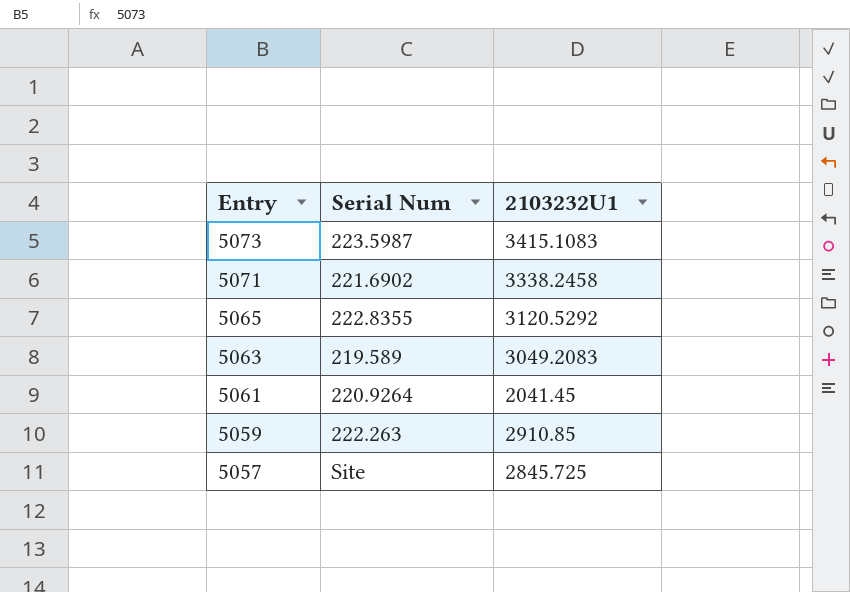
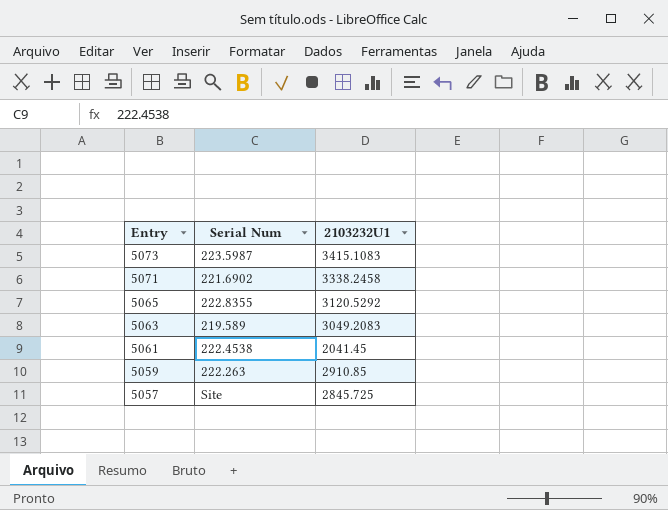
5061 | Serial Num: 220.9264 -> 222.4538

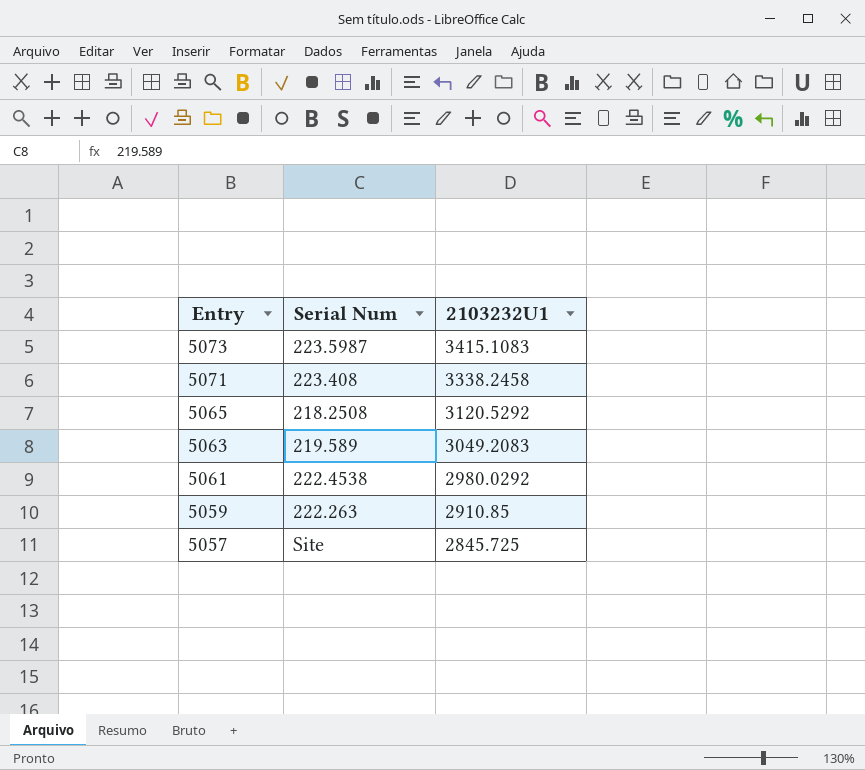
5071 | Serial Num: 221.6902 -> 223.408
5065 | Serial Num: 222.8355 -> 218.2508
5061 | 2103232U1: 2041.45 -> 2980.0292

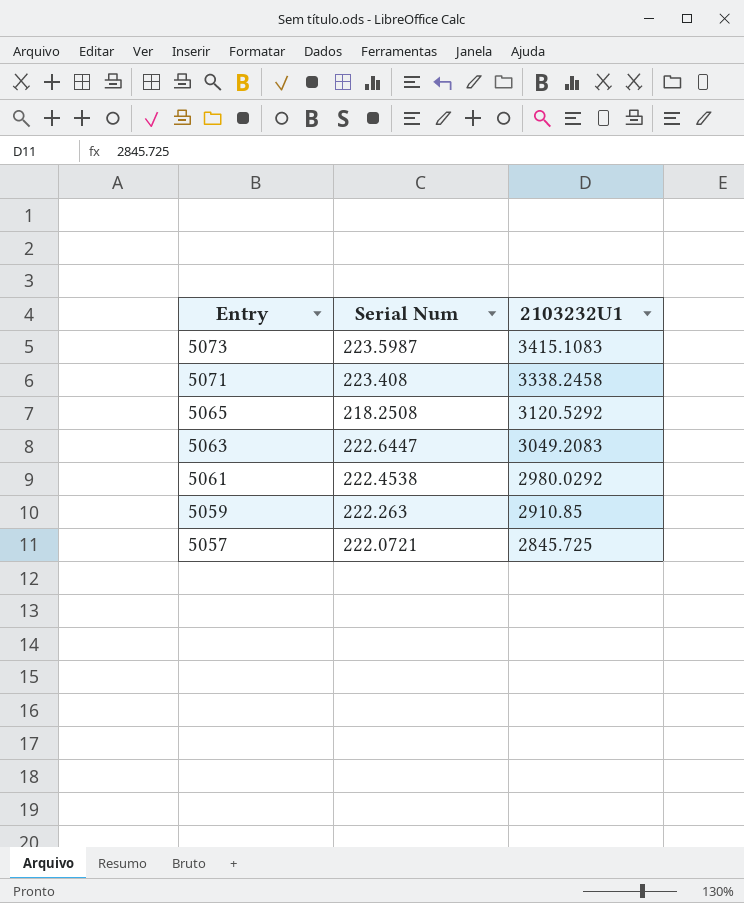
5063 | Serial Num: 219.589 -> 222.6447
5057 | Serial Num: Site -> 222.0721

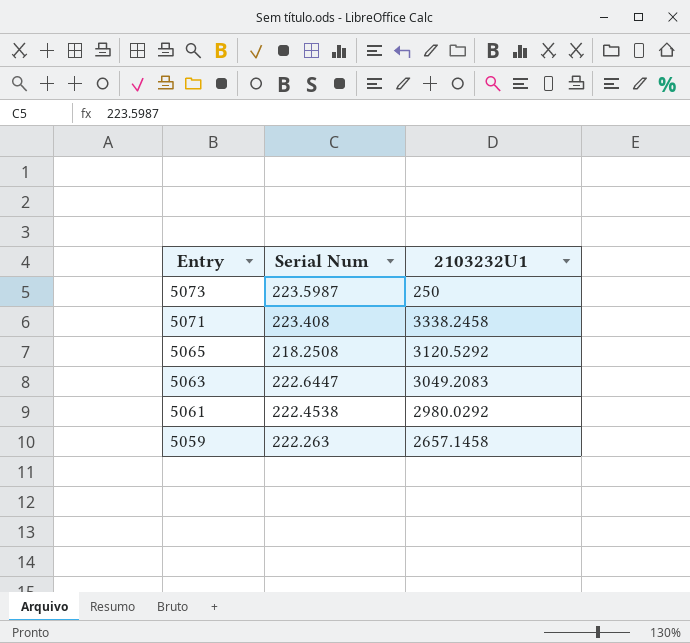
row 5057: 222.0721 | 2845.725 -> none
5073 | 2103232U1: 3415.1083 -> 250
5059 | 2103232U1: 2910.85 -> 2657.1458

